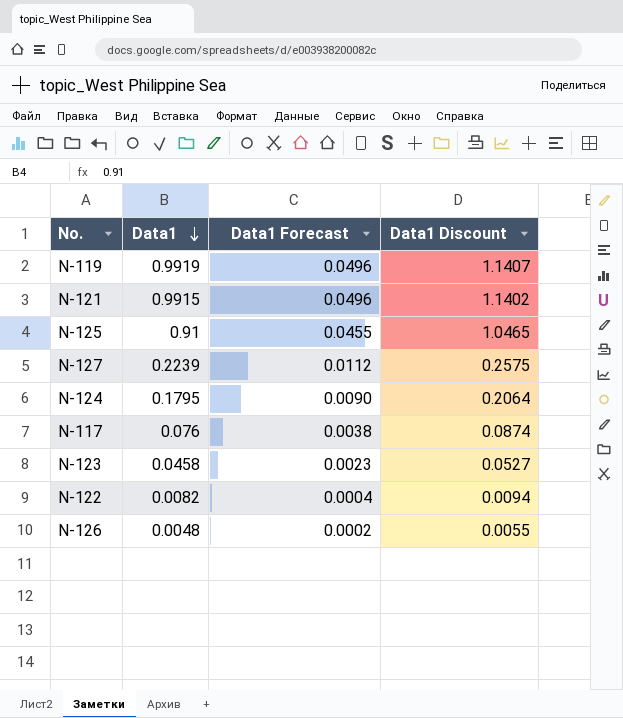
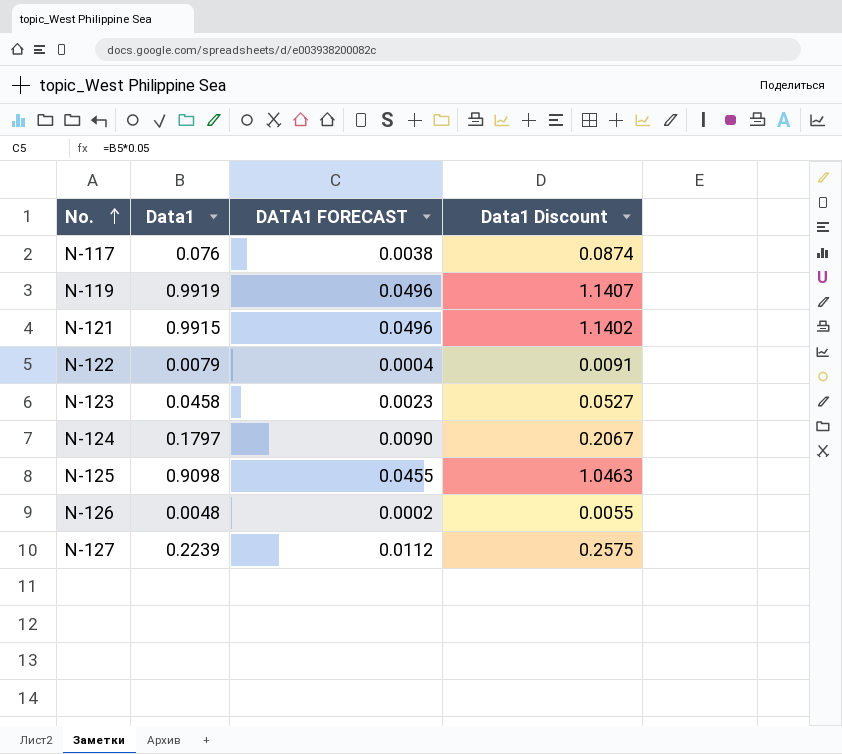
row order: Data1 descending -> No. ascending
column name: Data1 Forecast -> DATA1 FORECAST
N-122 | Data1: 0.0082 -> 0.0079
N-122 | Data1 Discount: 0.0094 -> 0.0091
N-124 | Data1: 0.1795 -> 0.1797
N-124 | Data1 Discount: 0.2064 -> 0.2067
N-125 | Data1: 0.91 -> 0.9098
N-125 | Data1 Discount: 1.0465 -> 1.0463

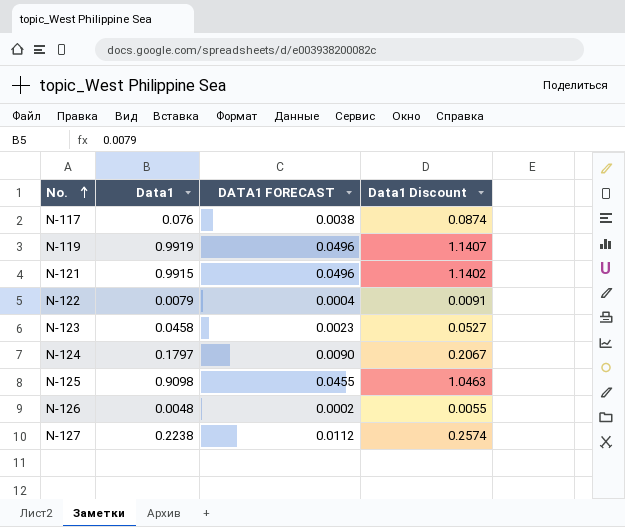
N-127 | Data1: 0.2239 -> 0.2238
N-127 | Data1 Discount: 0.2575 -> 0.2574

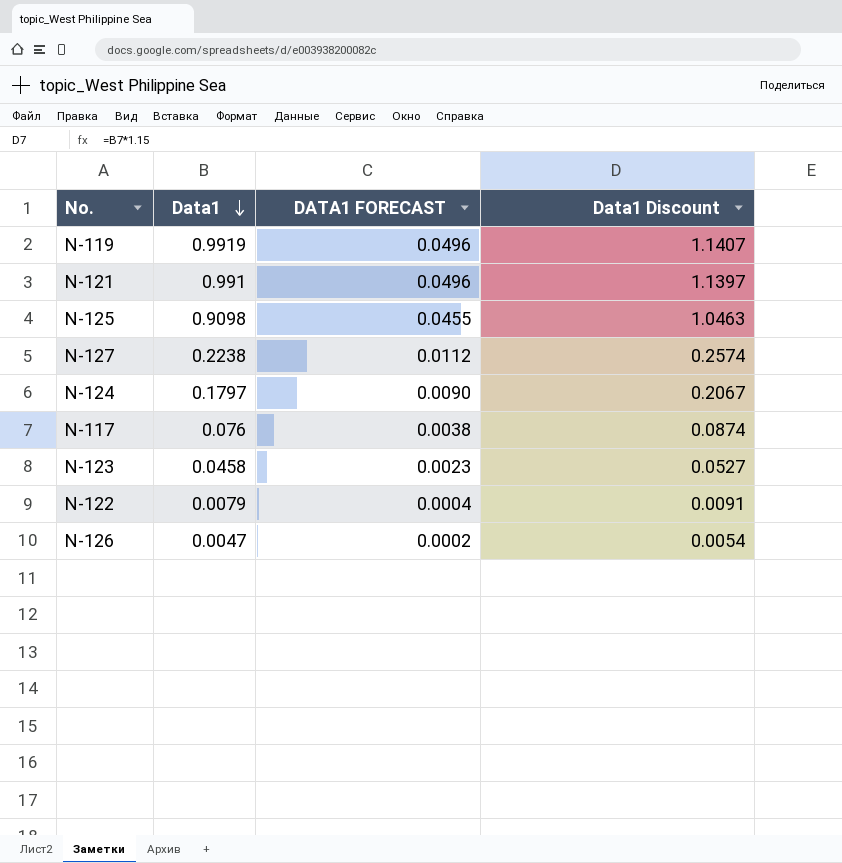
row order: No. ascending -> Data1 descending
N-121 | Data1: 0.9915 -> 0.991
N-121 | Data1 Discount: 1.1402 -> 1.1397
N-126 | Data1: 0.0048 -> 0.0047
N-126 | Data1 Discount: 0.0055 -> 0.0054

